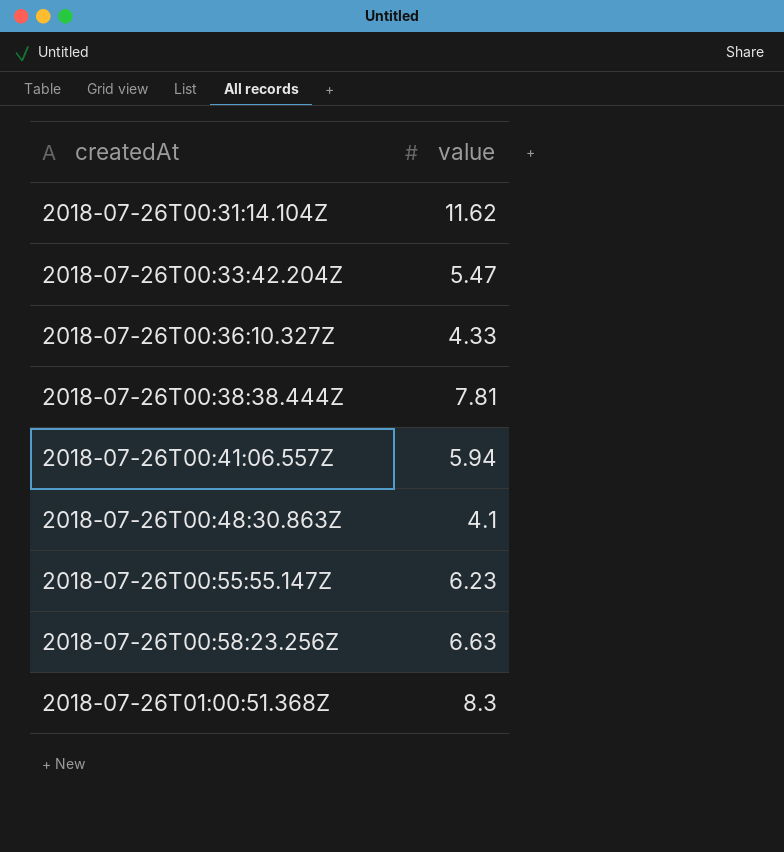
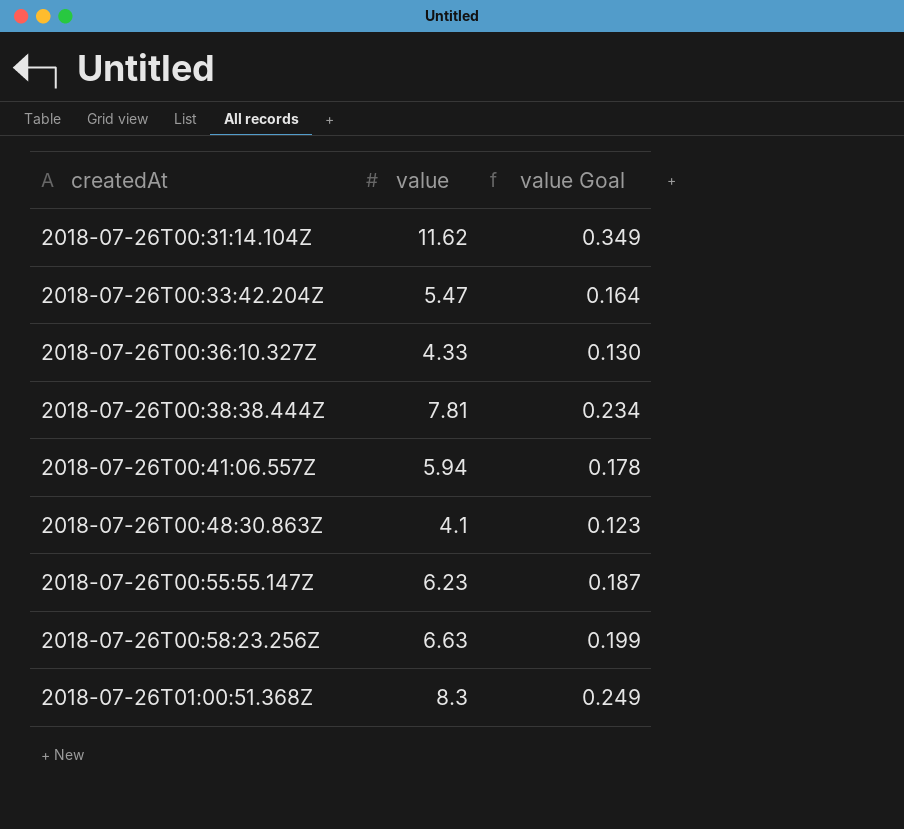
column value Goal | formula: none -> [value] * 0.03

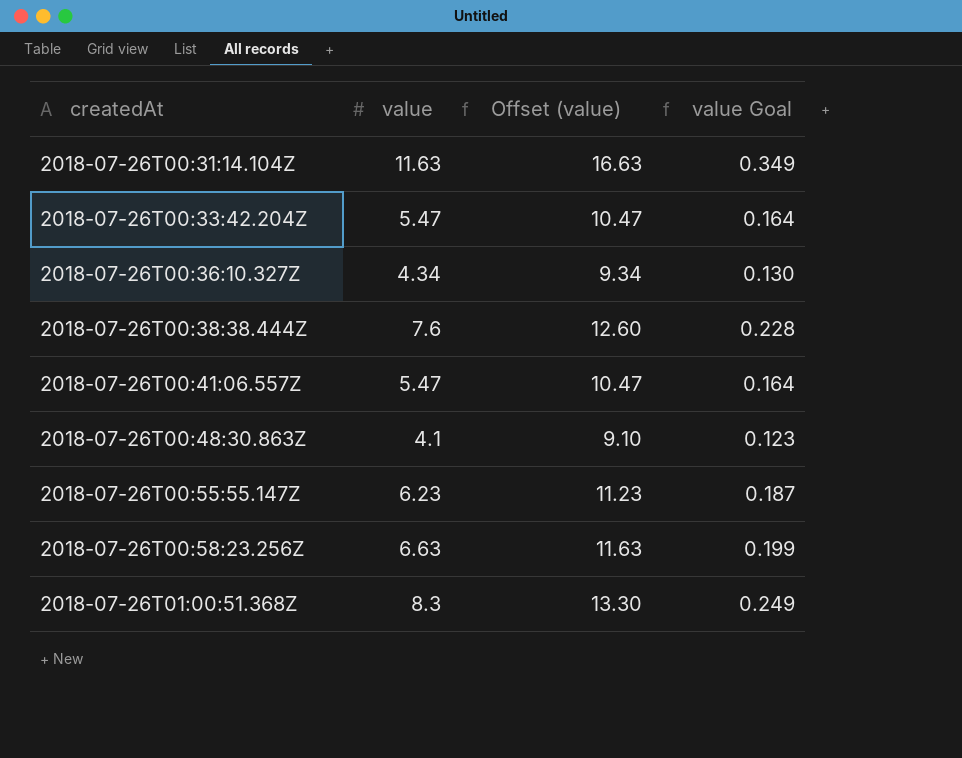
column Offset (value) | formula: none -> [value] + 5
2018-07-26T00:31:14.104Z | value: 11.62 -> 11.63
2018-07-26T00:36:10.327Z | value: 4.33 -> 4.34
2018-07-26T00:38:38.444Z | value: 7.81 -> 7.6
2018-07-26T00:38:38.444Z | value Goal: 0.234 -> 0.228
2018-07-26T00:41:06.557Z | value: 5.94 -> 5.47
2018-07-26T00:41:06.557Z | value Goal: 0.178 -> 0.164

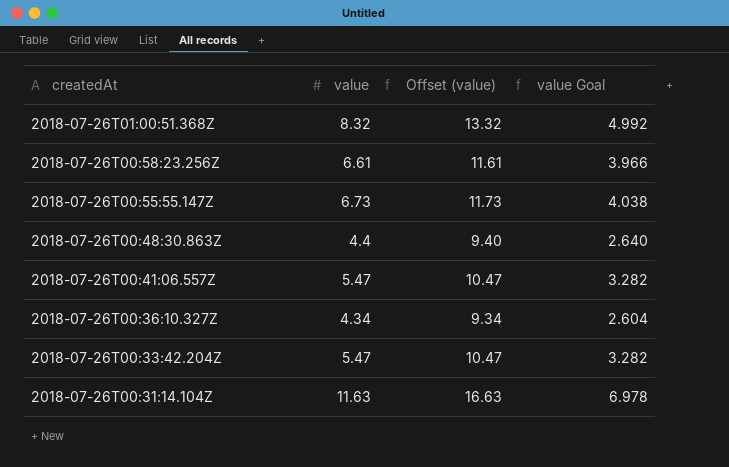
row order: createdAt ascending -> createdAt descending
column value Goal | formula: [value] * 0.03 -> [value] * 0.6
row 2018-07-26T00:38:38.444Z: 7.6 | 12.60 | 0.228 -> none
2018-07-26T01:00:51.368Z | value: 8.3 -> 8.32
2018-07-26T01:00:51.368Z | Offset (value): 13.30 -> 13.32
2018-07-26T00:58:23.256Z | value: 6.63 -> 6.61
2018-07-26T00:58:23.256Z | Offset (value): 11.63 -> 11.61
2018-07-26T00:55:55.147Z | value: 6.23 -> 6.73
2018-07-26T00:55:55.147Z | Offset (value): 11.23 -> 11.73
2018-07-26T00:48:30.863Z | value: 4.1 -> 4.4
2018-07-26T00:48:30.863Z | Offset (value): 9.10 -> 9.40

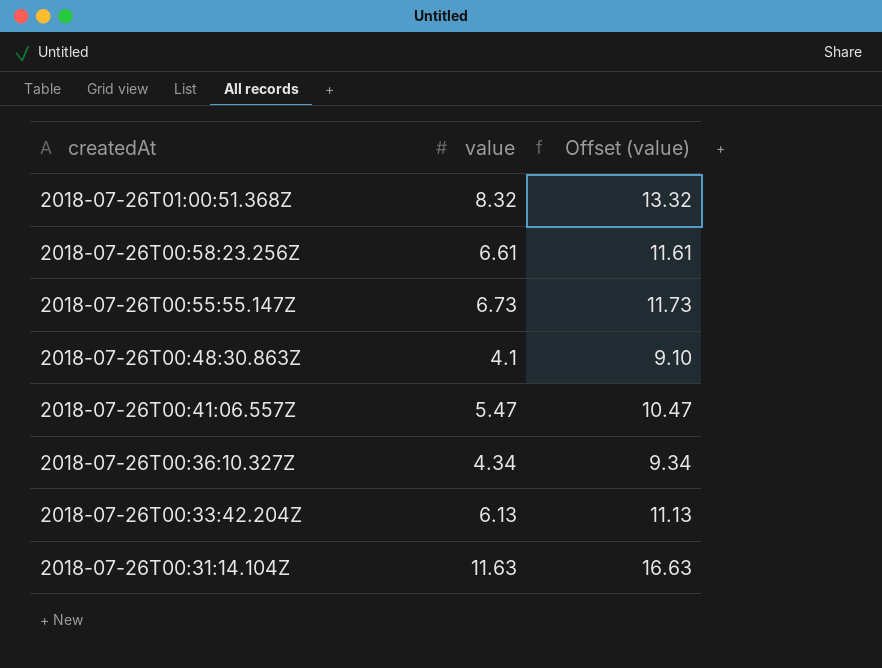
column value Goal | formula: [value] * 0.6 -> none
2018-07-26T00:48:30.863Z | value: 4.4 -> 4.1
2018-07-26T00:48:30.863Z | Offset (value): 9.40 -> 9.10
2018-07-26T00:33:42.204Z | value: 5.47 -> 6.13
2018-07-26T00:33:42.204Z | Offset (value): 10.47 -> 11.13

